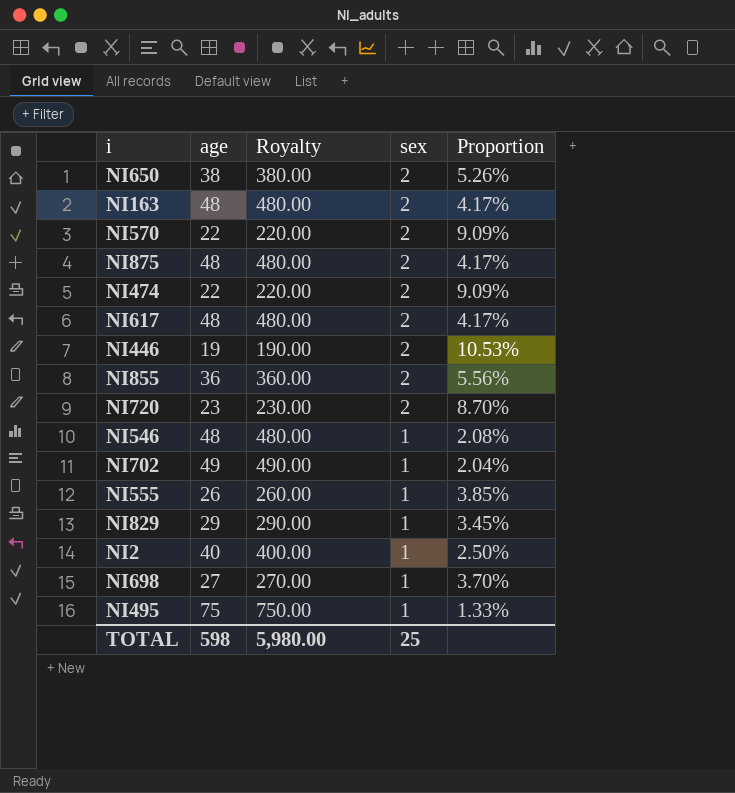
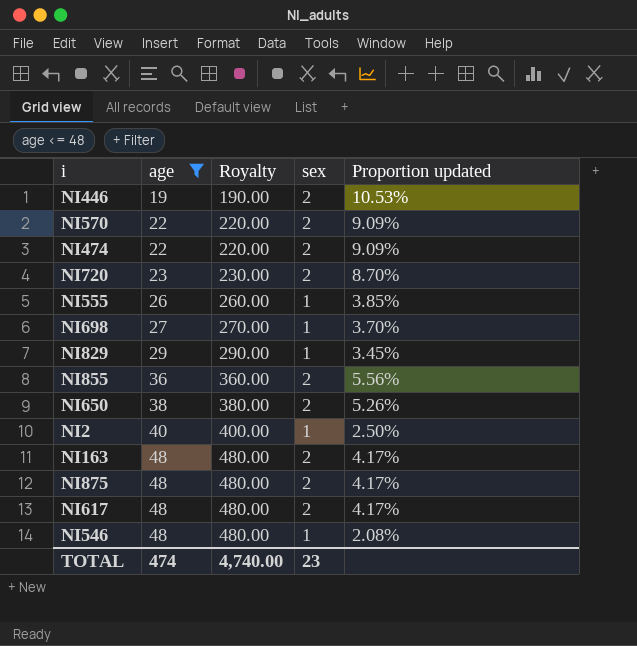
filter: none -> age <= 48
row order: sex descending -> age ascending
column name: Proportion -> Proportion updated
TOTAL | age: 598 -> 474
TOTAL | Royalty: 5,980.00 -> 4,740.00
TOTAL | sex: 25 -> 23

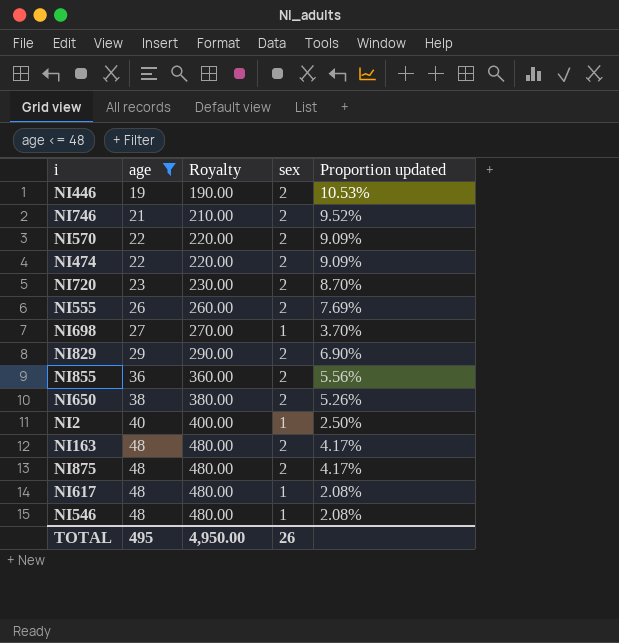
row NI746: none -> 21 | 210.00 | 2 | 9.52%
NI555 | sex: 1 -> 2
NI555 | Proportion updated: 3.85% -> 7.69%
NI829 | sex: 1 -> 2
NI829 | Proportion updated: 3.45% -> 6.90%
NI617 | sex: 2 -> 1
NI617 | Proportion updated: 4.17% -> 2.08%
TOTAL | age: 474 -> 495
TOTAL | Royalty: 4,740.00 -> 4,950.00
TOTAL | sex: 23 -> 26

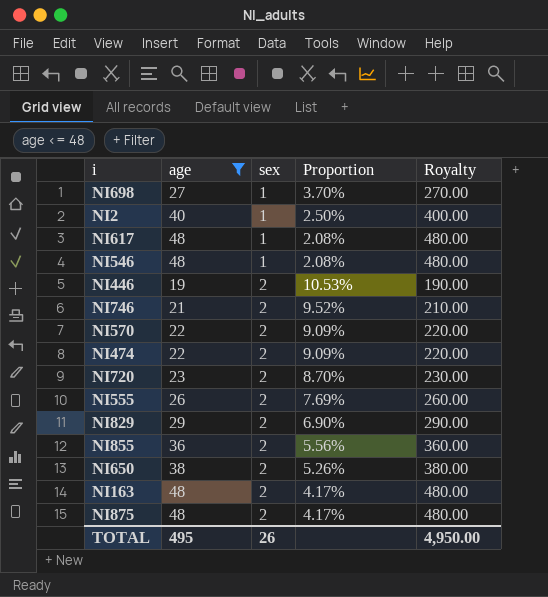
row order: age ascending -> sex ascending
column name: Proportion updated -> Proportion
column Royalty | position: 3 -> 5

